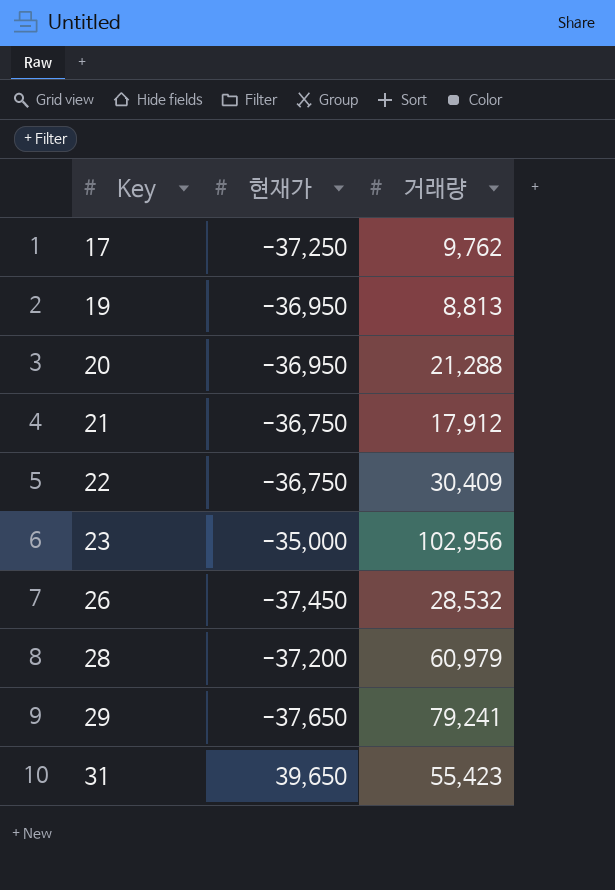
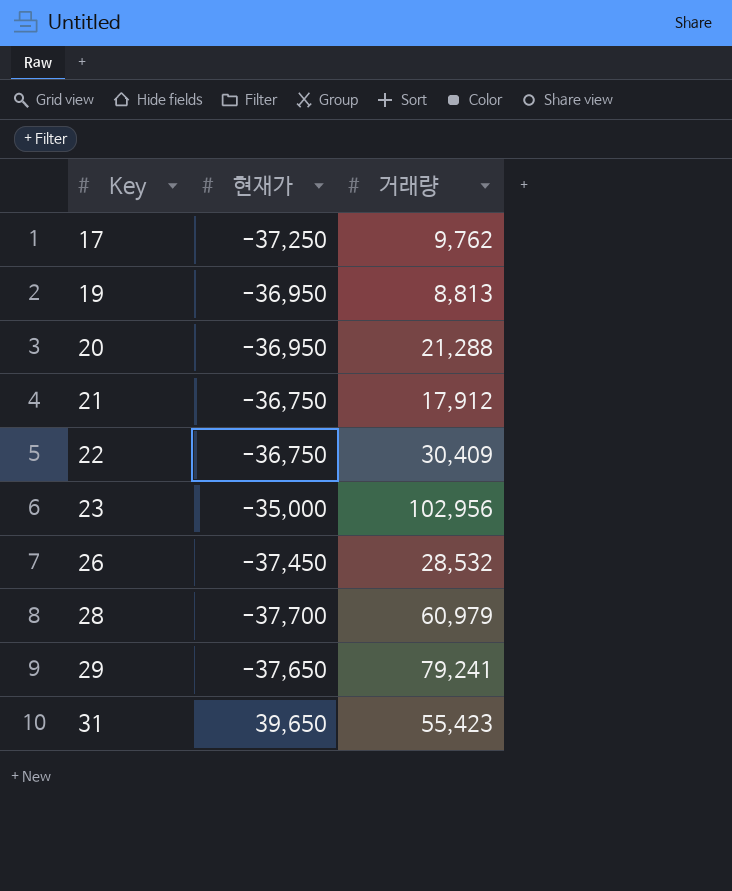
28 | 현재가: -37,200 -> -37,700

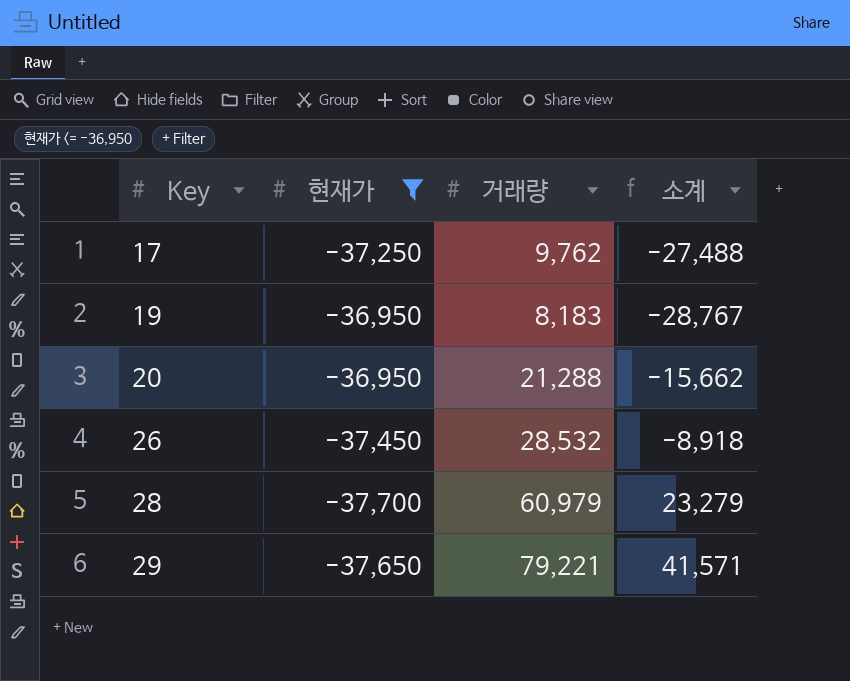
filter: none -> 현재가 <= -36,950
column 소계 | formula: none -> [현재가] + [거래량]
19 | 거래량: 8,813 -> 8,183
29 | 거래량: 79,241 -> 79,221

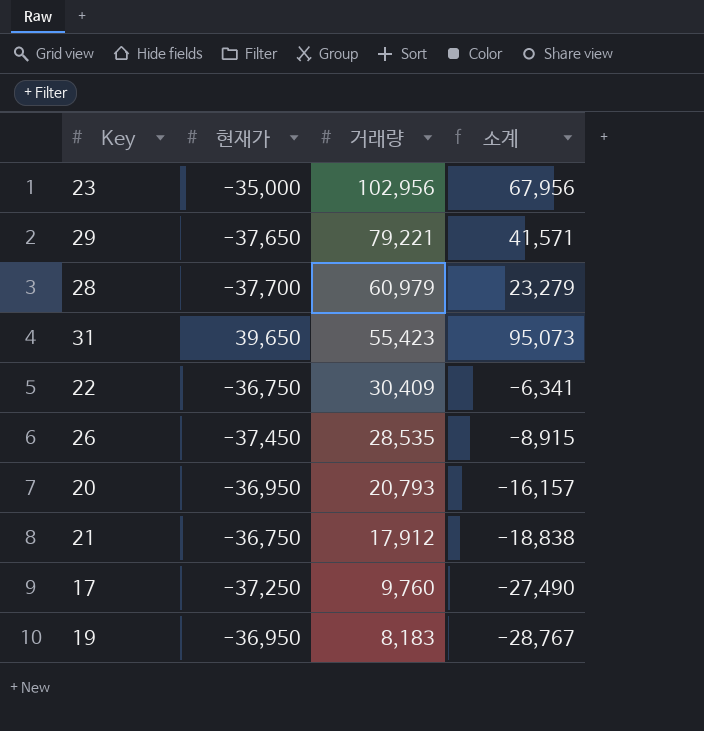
filter: 현재가 <= -36,950 -> none
row order: Key ascending -> 거래량 descending
26 | 거래량: 28,532 -> 28,535
26 | 소계: -8,918 -> -8,915
20 | 거래량: 21,288 -> 20,793
20 | 소계: -15,662 -> -16,157
17 | 거래량: 9,762 -> 9,760
17 | 소계: -27,488 -> -27,490

